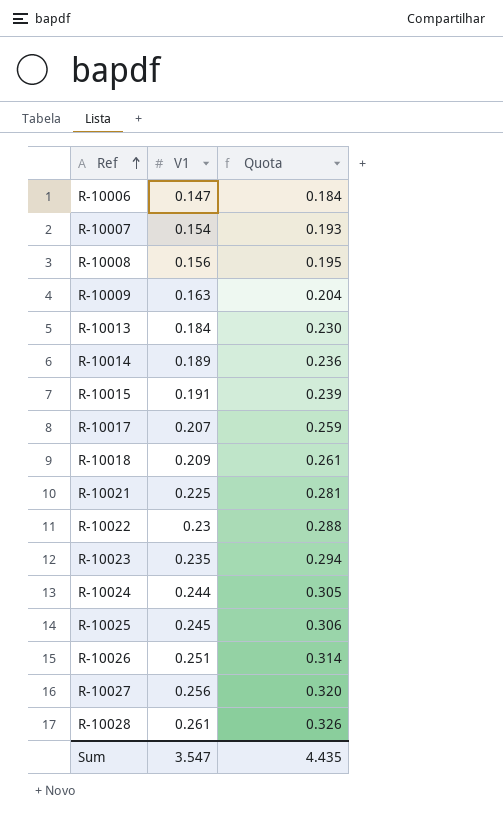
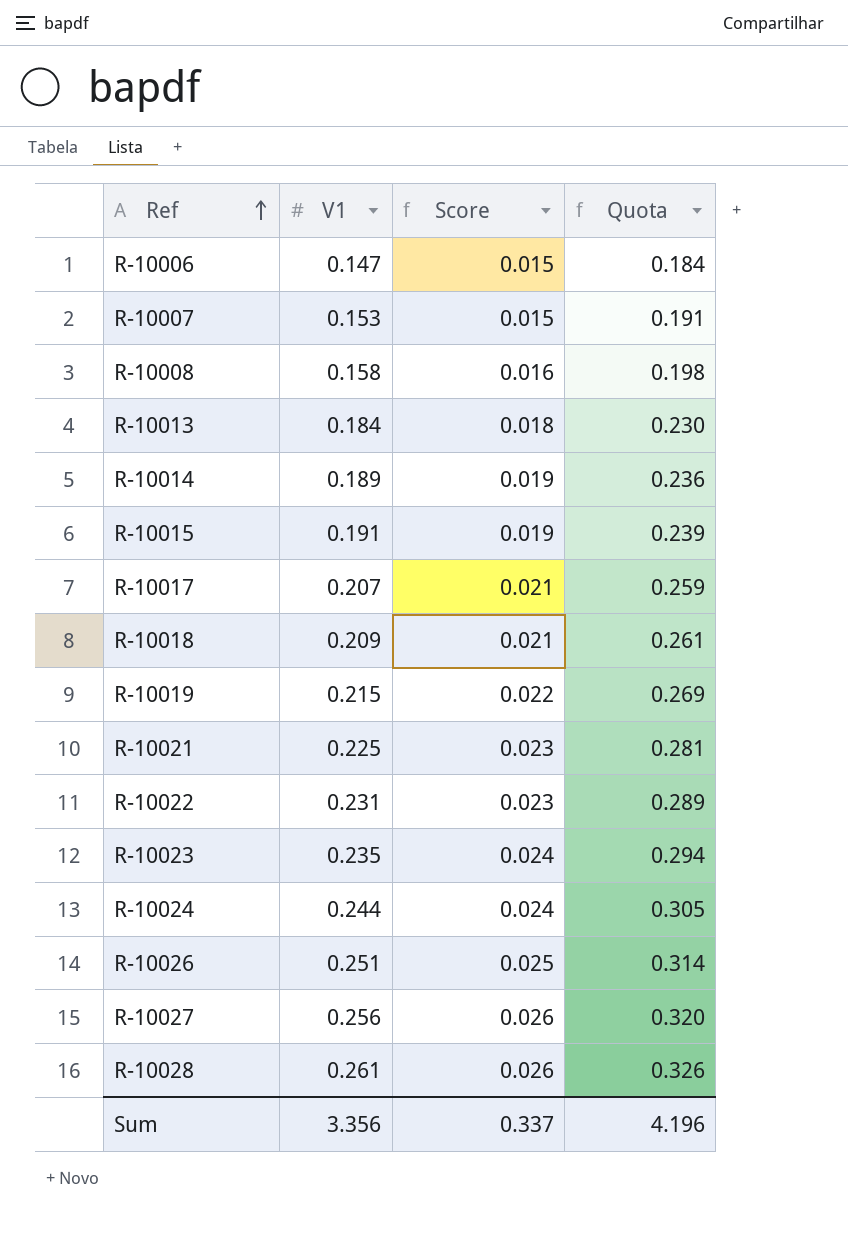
column Score | formula: none -> [V1] * 0.1
row R-10009: 0.163 | 0.204 -> none
row R-10025: 0.245 | 0.306 -> none
R-10007 | V1: 0.154 -> 0.153
R-10007 | Quota: 0.193 -> 0.191
R-10008 | V1: 0.156 -> 0.158
R-10008 | Quota: 0.195 -> 0.198
row R-10019: none -> 0.215 | 0.022 | 0.269
R-10022 | V1: 0.23 -> 0.231
R-10022 | Quota: 0.288 -> 0.289
Sum | V1: 3.547 -> 3.356
Sum | Quota: 4.435 -> 4.196

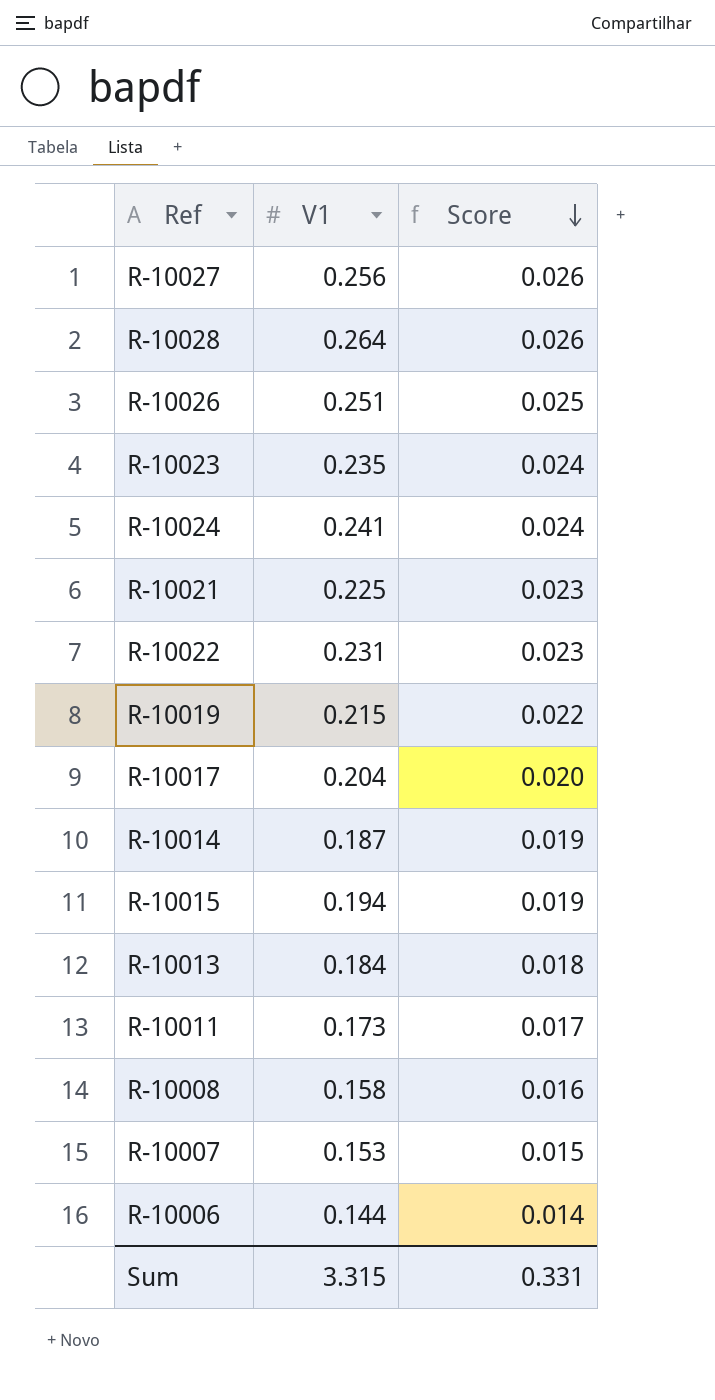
row order: Ref ascending -> Score descending
column Quota | formula: [V1] * 1.25 -> none
row R-10018: 0.209 | 0.021 | 0.261 -> none
R-10028 | V1: 0.261 -> 0.264
R-10024 | V1: 0.244 -> 0.241
R-10017 | V1: 0.207 -> 0.204
R-10017 | Score: 0.021 -> 0.020
R-10014 | V1: 0.189 -> 0.187
R-10015 | V1: 0.191 -> 0.194
row R-10011: none -> 0.173 | 0.017
R-10006 | V1: 0.147 -> 0.144
R-10006 | Score: 0.015 -> 0.014
Sum | V1: 3.356 -> 3.315
Sum | Score: 0.337 -> 0.331

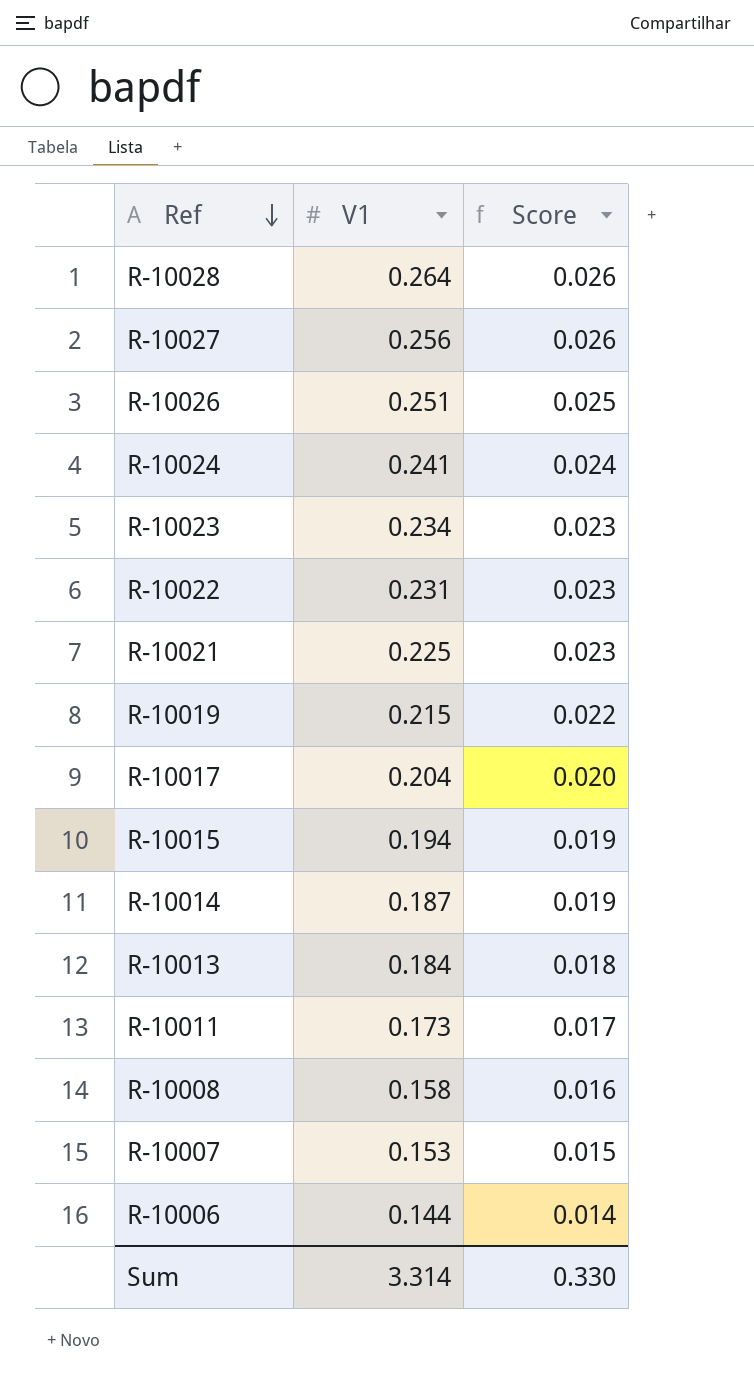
row order: Score descending -> Ref descending
R-10023 | V1: 0.235 -> 0.234
R-10023 | Score: 0.024 -> 0.023
Sum | V1: 3.315 -> 3.314
Sum | Score: 0.331 -> 0.330

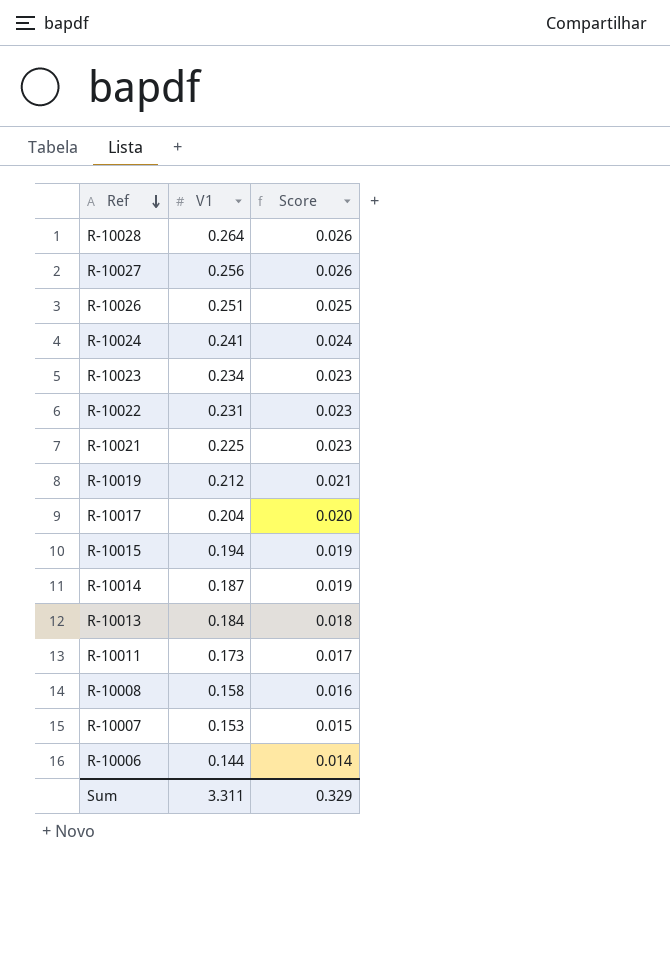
R-10019 | V1: 0.215 -> 0.212
R-10019 | Score: 0.022 -> 0.021
Sum | V1: 3.314 -> 3.311
Sum | Score: 0.330 -> 0.329

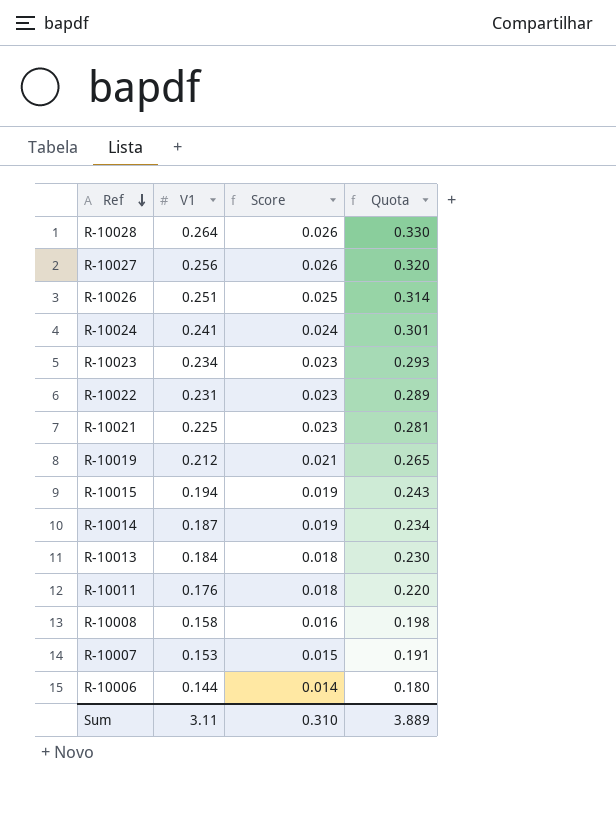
column Quota | formula: none -> [V1] * 1.25
row R-10017: 0.204 | 0.020 -> none
R-10011 | V1: 0.173 -> 0.176
R-10011 | Score: 0.017 -> 0.018
Sum | V1: 3.311 -> 3.11
Sum | Score: 0.329 -> 0.310

